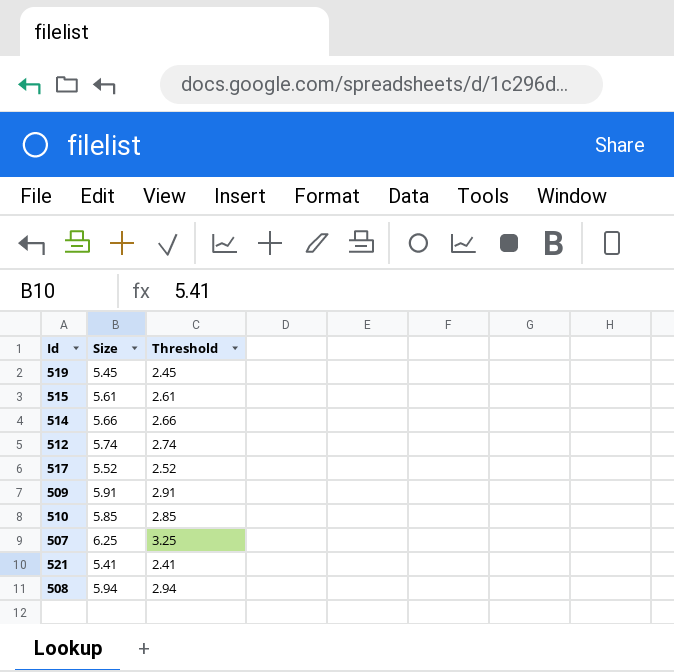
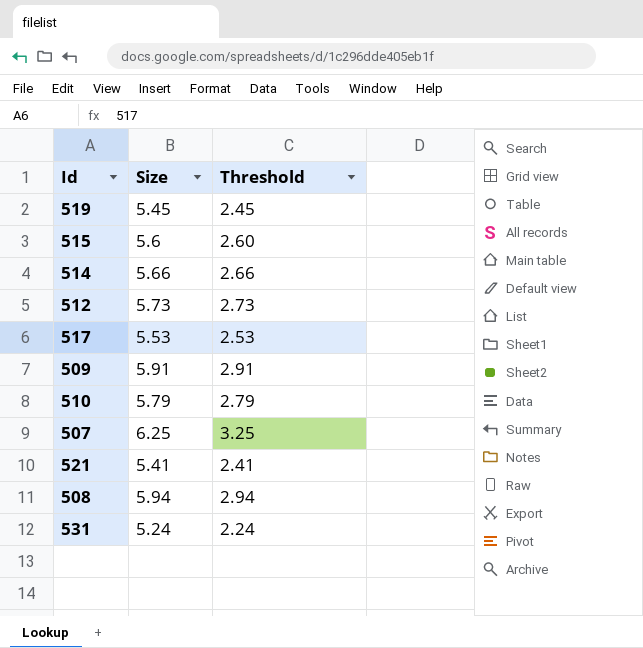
515 | Size: 5.61 -> 5.6
515 | Threshold: 2.61 -> 2.60
512 | Size: 5.74 -> 5.73
512 | Threshold: 2.74 -> 2.73
517 | Size: 5.52 -> 5.53
517 | Threshold: 2.52 -> 2.53
510 | Size: 5.85 -> 5.79
510 | Threshold: 2.85 -> 2.79
row 531: none -> 5.24 | 2.24

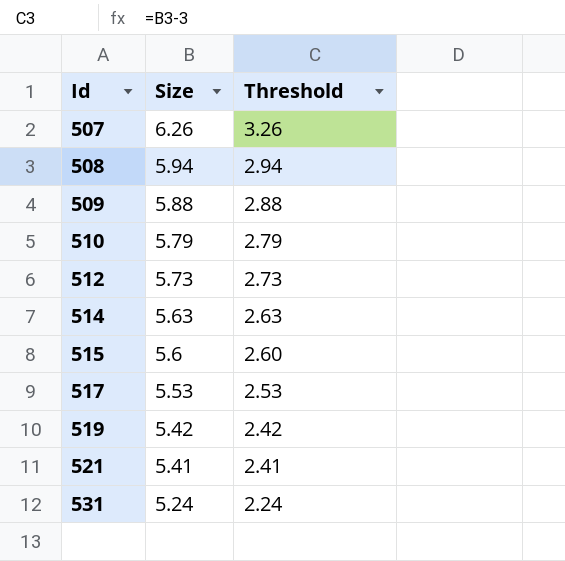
row order: none -> Id ascending
507 | Size: 6.25 -> 6.26
507 | Threshold: 3.25 -> 3.26
509 | Size: 5.91 -> 5.88
509 | Threshold: 2.91 -> 2.88
514 | Size: 5.66 -> 5.63
514 | Threshold: 2.66 -> 2.63
519 | Size: 5.45 -> 5.42
519 | Threshold: 2.45 -> 2.42

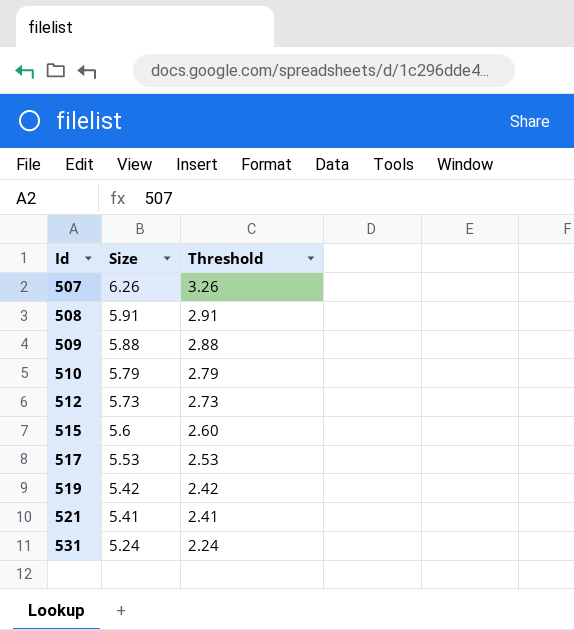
row 514: 5.63 | 2.63 -> none
508 | Size: 5.94 -> 5.91
508 | Threshold: 2.94 -> 2.91

